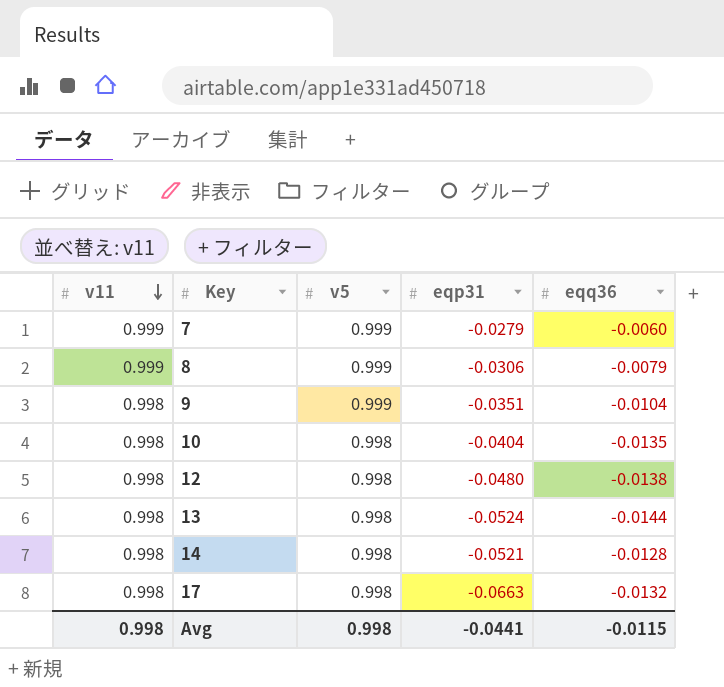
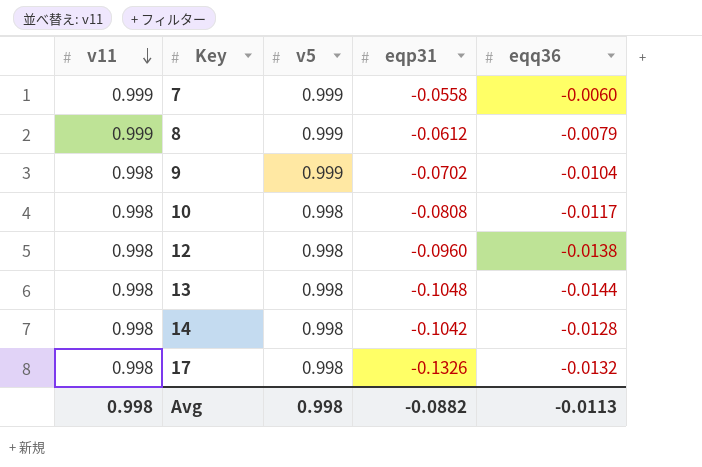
7 | eqp31: -0.0279 -> -0.0558
8 | eqp31: -0.0306 -> -0.0612
9 | eqp31: -0.0351 -> -0.0702
10 | eqp31: -0.0404 -> -0.0808
10 | eqq36: -0.0135 -> -0.0117
12 | eqp31: -0.0480 -> -0.0960
13 | eqp31: -0.0524 -> -0.1048
14 | eqp31: -0.0521 -> -0.1042
17 | eqp31: -0.0663 -> -0.1326
Avg | eqp31: -0.0441 -> -0.0882
Avg | eqq36: -0.0115 -> -0.0113

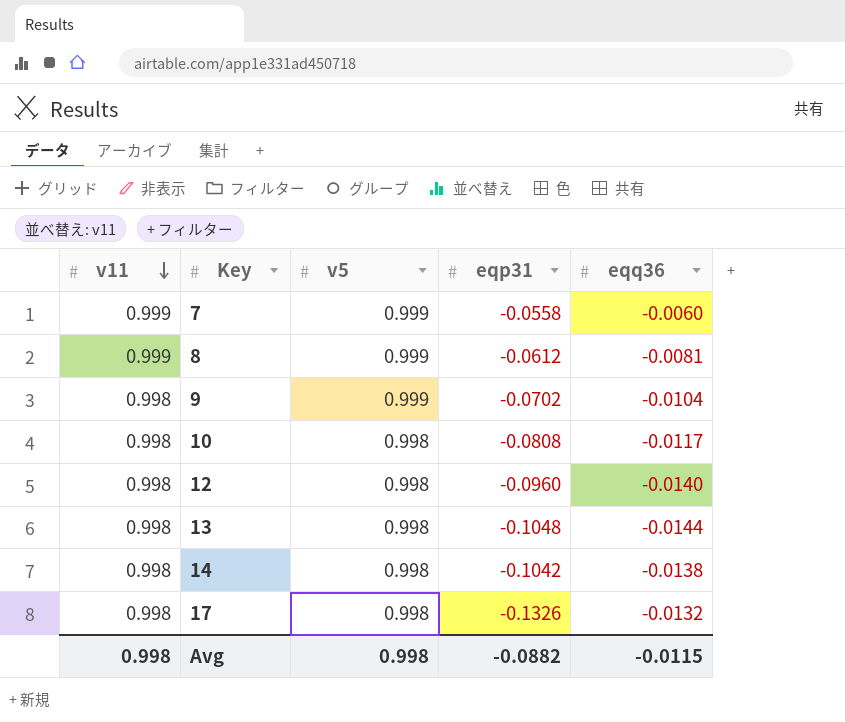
8 | eqq36: -0.0079 -> -0.0081
12 | eqq36: -0.0138 -> -0.0140
14 | eqq36: -0.0128 -> -0.0138
Avg | eqq36: -0.0113 -> -0.0115

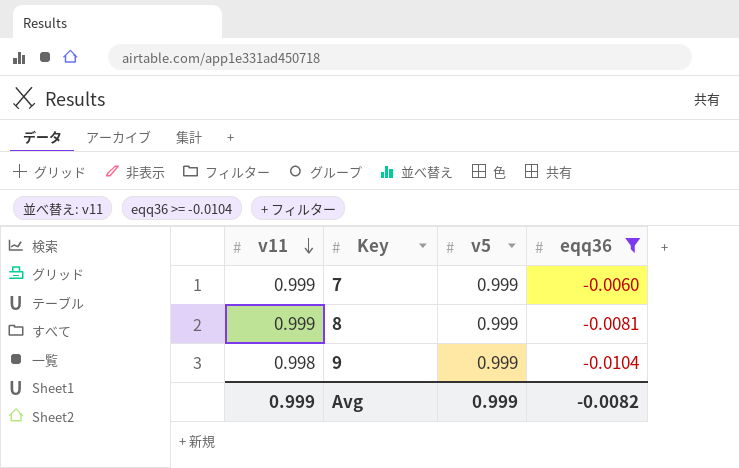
filter: none -> eqq36 >= -0.0104
column eqp31 | position: 4 -> none
Avg | v11: 0.998 -> 0.999
Avg | v5: 0.998 -> 0.999
Avg | eqq36: -0.0115 -> -0.0082

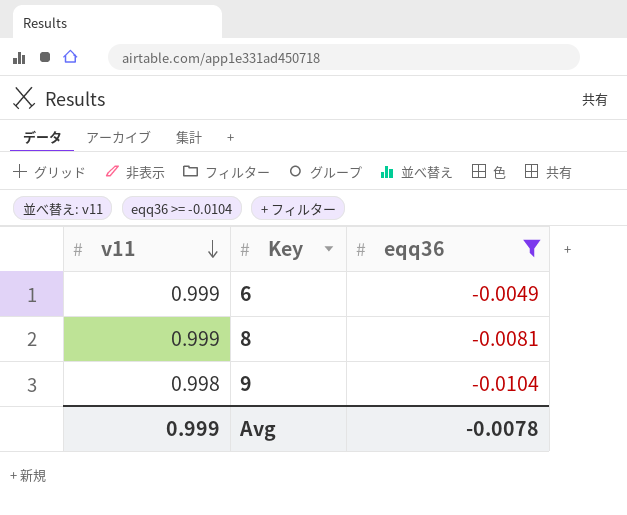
column v5 | position: 3 -> none
row 7: 0.999 | 0.999 | -0.0060 -> none
row 6: none -> 0.999 | -0.0049
Avg | eqq36: -0.0082 -> -0.0078

